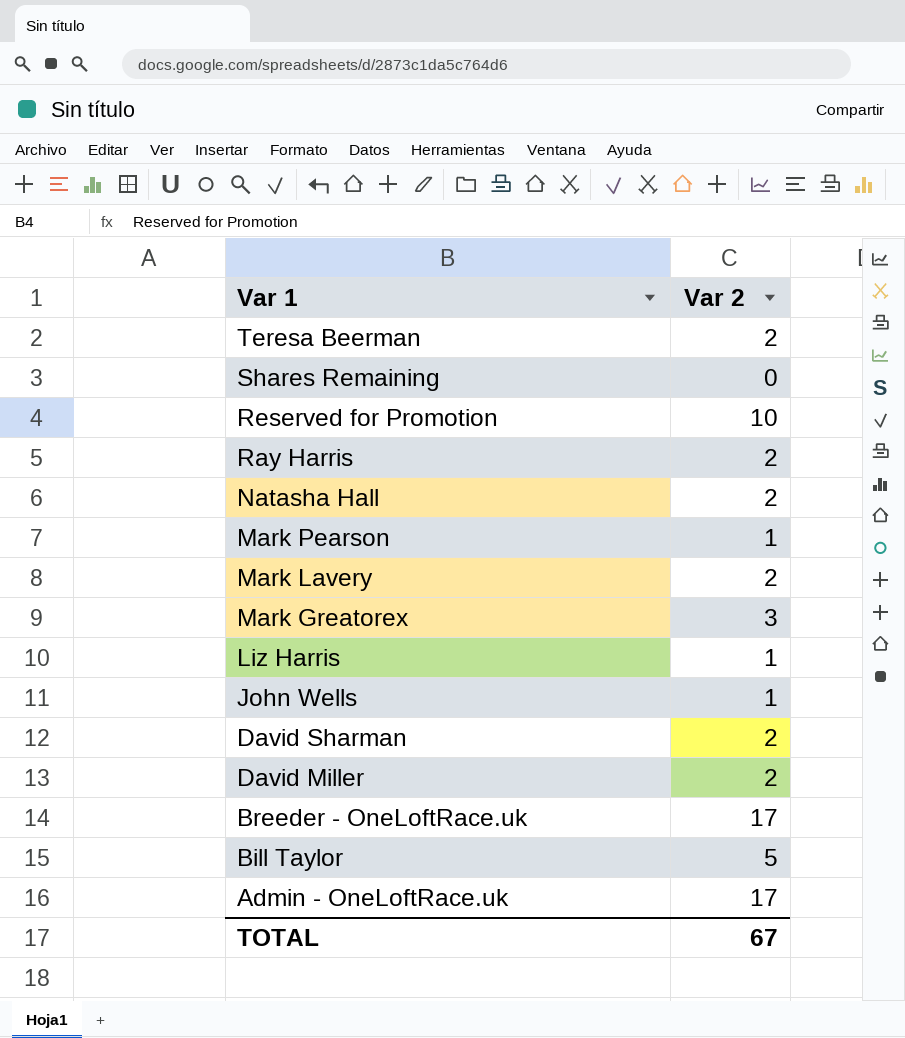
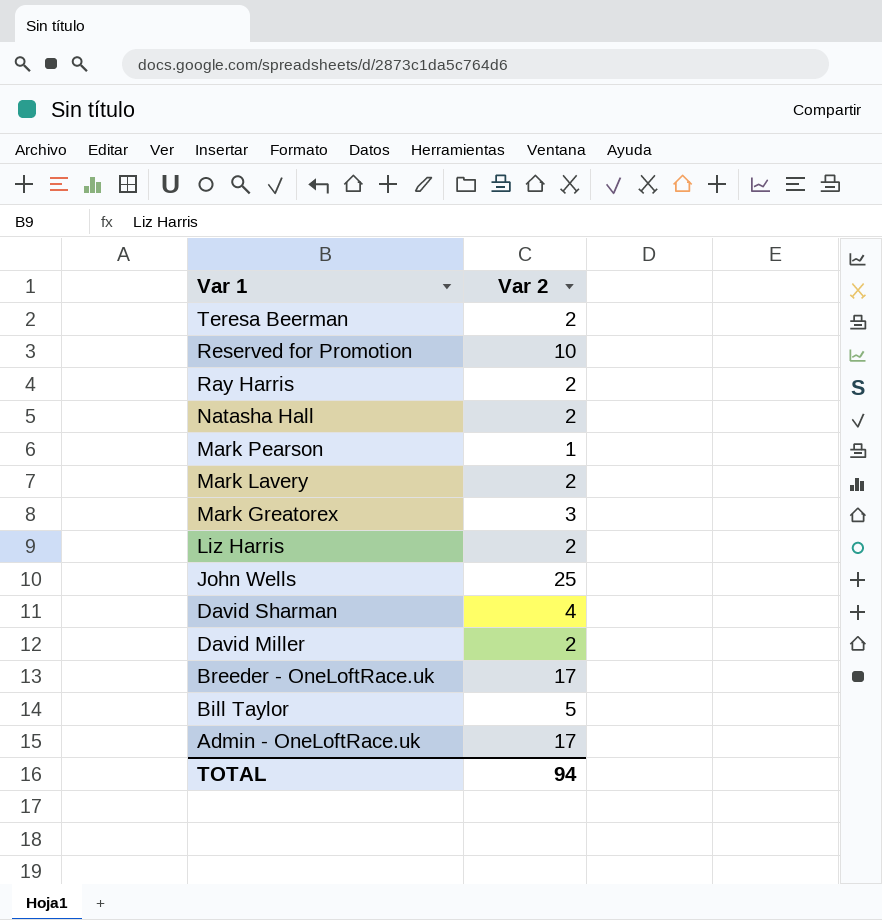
row Shares Remaining: 0 -> none
Liz Harris | Var 2: 1 -> 2
John Wells | Var 2: 1 -> 25
David Sharman | Var 2: 2 -> 4
TOTAL | Var 2: 67 -> 94

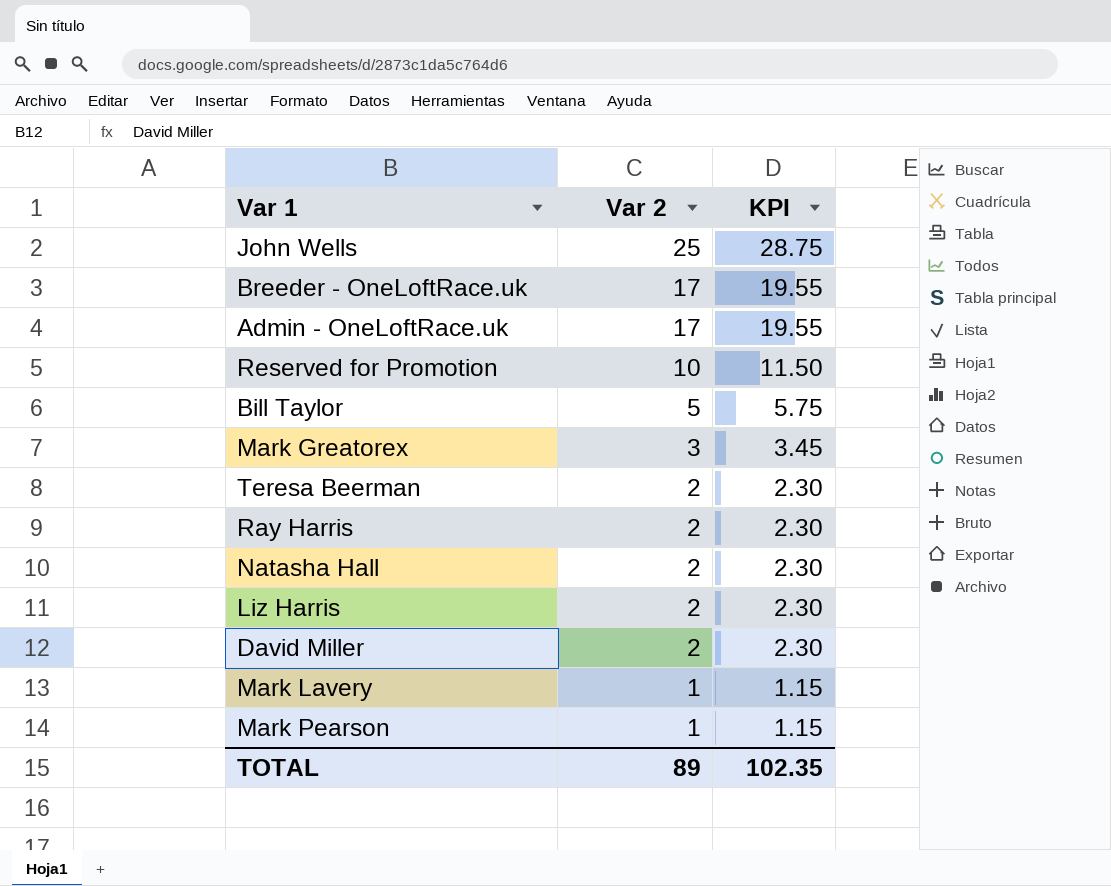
row order: Var 1 descending -> Var 2 descending
column KPI | formula: none -> [Var 2] * 1.15
row David Sharman: 4 -> none
Mark Lavery | Var 2: 2 -> 1
TOTAL | Var 2: 94 -> 89

